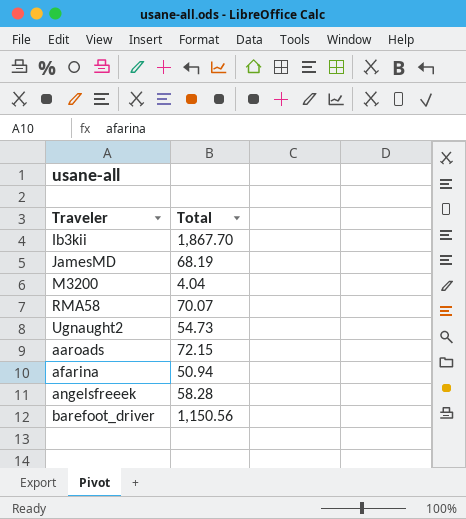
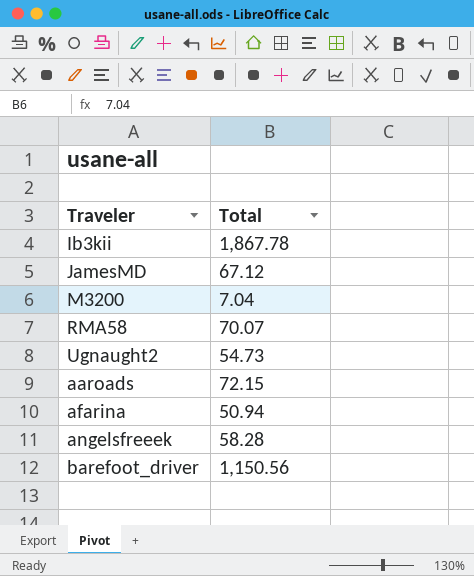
Ib3kii | Total: 1,867.70 -> 1,867.78
JamesMD | Total: 68.19 -> 67.12
M3200 | Total: 4.04 -> 7.04

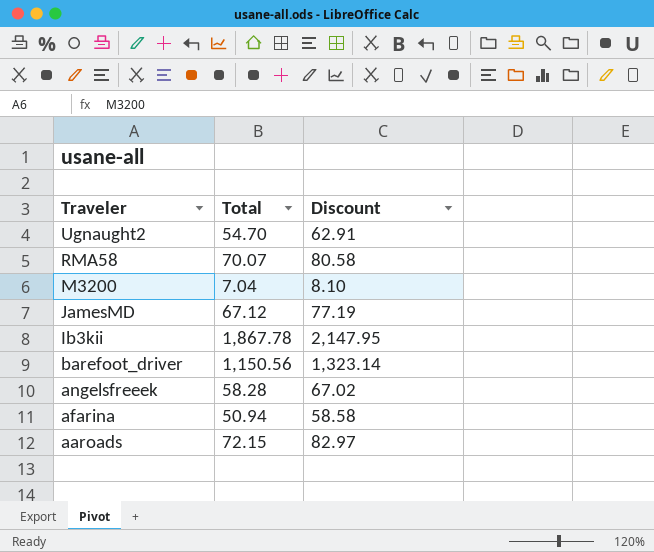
row order: none -> Traveler descending
column Discount | formula: none -> [Total] * 1.15
Ugnaught2 | Total: 54.73 -> 54.70

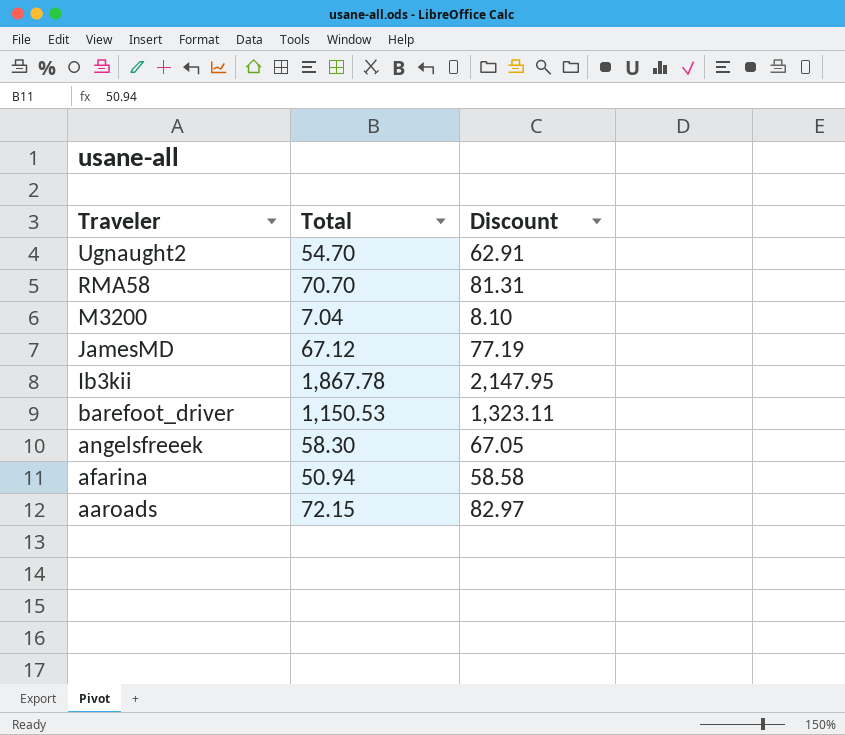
RMA58 | Total: 70.07 -> 70.70
RMA58 | Discount: 80.58 -> 81.31
barefoot_driver | Total: 1,150.56 -> 1,150.53
barefoot_driver | Discount: 1,323.14 -> 1,323.11
angelsfreeek | Total: 58.28 -> 58.30
angelsfreeek | Discount: 67.02 -> 67.05

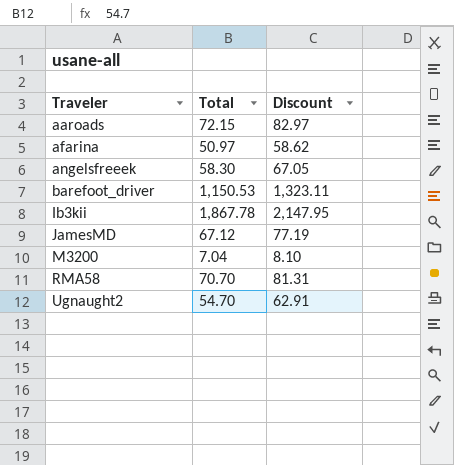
row order: Traveler descending -> Traveler ascending
afarina | Total: 50.94 -> 50.97
afarina | Discount: 58.58 -> 58.62

